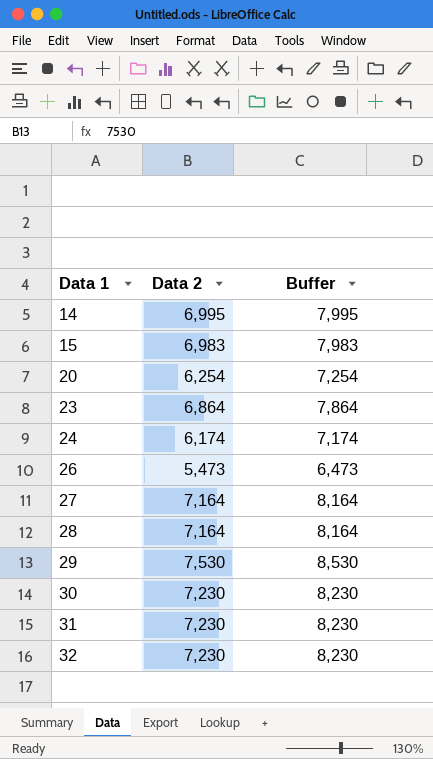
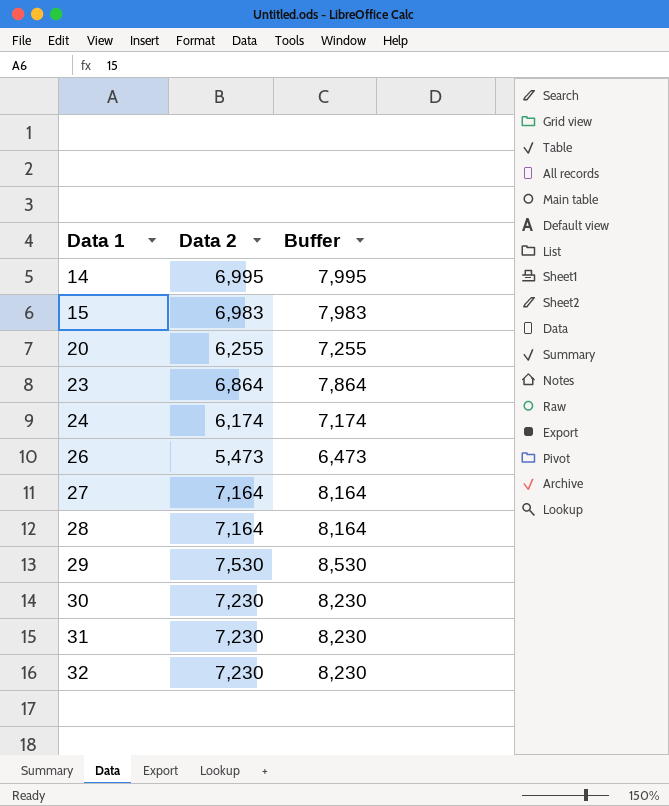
20 | Data 2: 6,254 -> 6,255
20 | Buffer: 7,254 -> 7,255

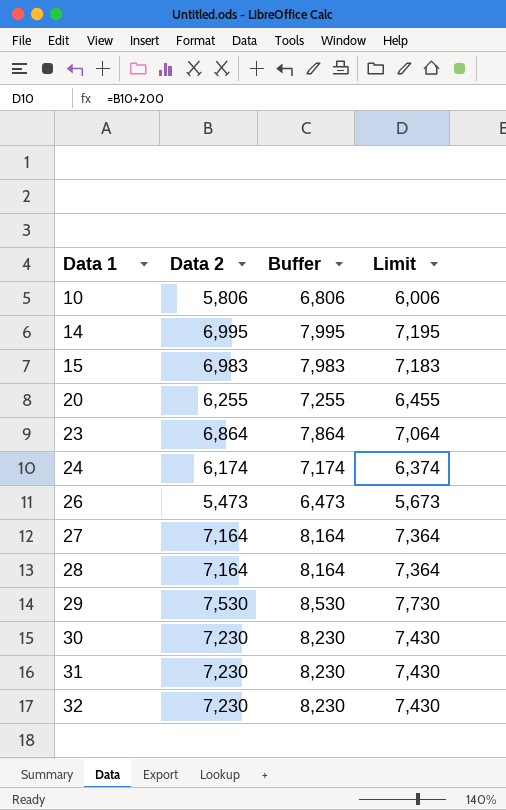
column Limit | formula: none -> [Data 2] + 200
row 10: none -> 5,806 | 6,806 | 6,006

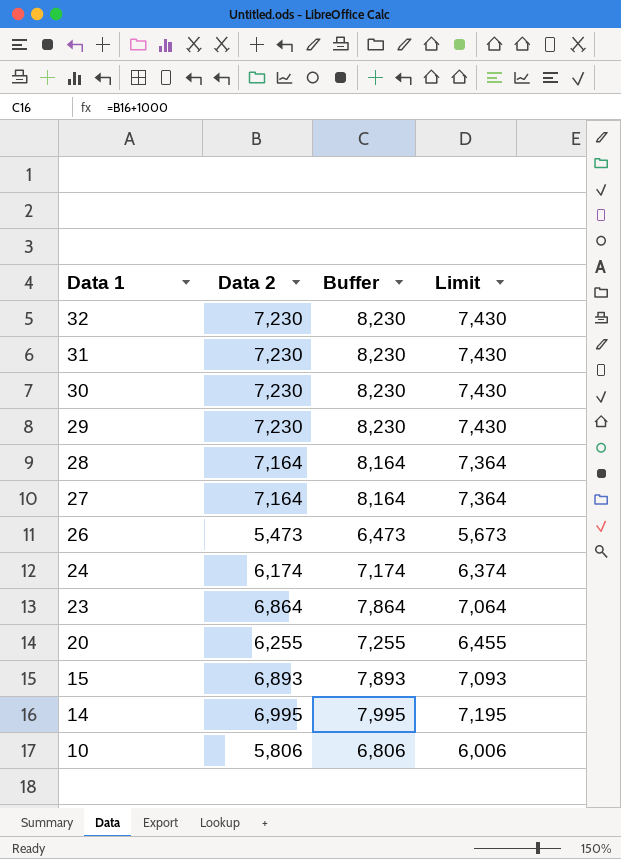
row order: Data 1 ascending -> Data 1 descending
29 | Data 2: 7,530 -> 7,230
29 | Buffer: 8,530 -> 8,230
29 | Limit: 7,730 -> 7,430
15 | Data 2: 6,983 -> 6,893
15 | Buffer: 7,983 -> 7,893
15 | Limit: 7,183 -> 7,093

